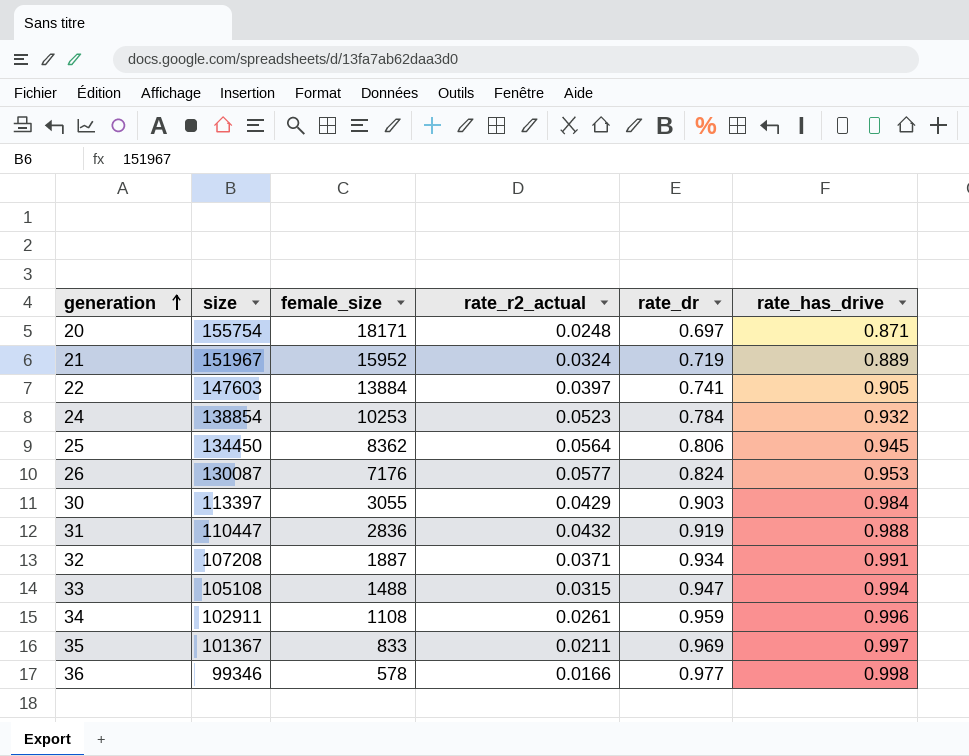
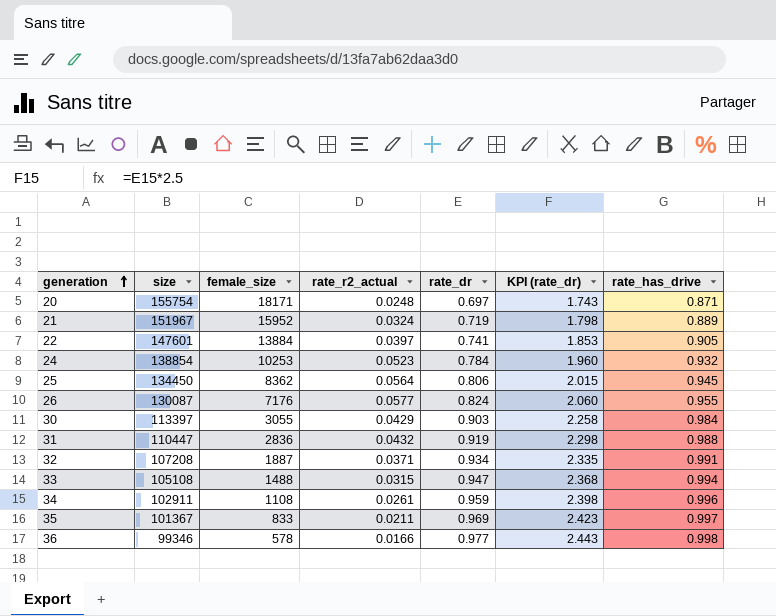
column KPI (rate_dr) | formula: none -> [rate_dr] * 2.5
22 | size: 147603 -> 147601
26 | rate_has_drive: 0.953 -> 0.955

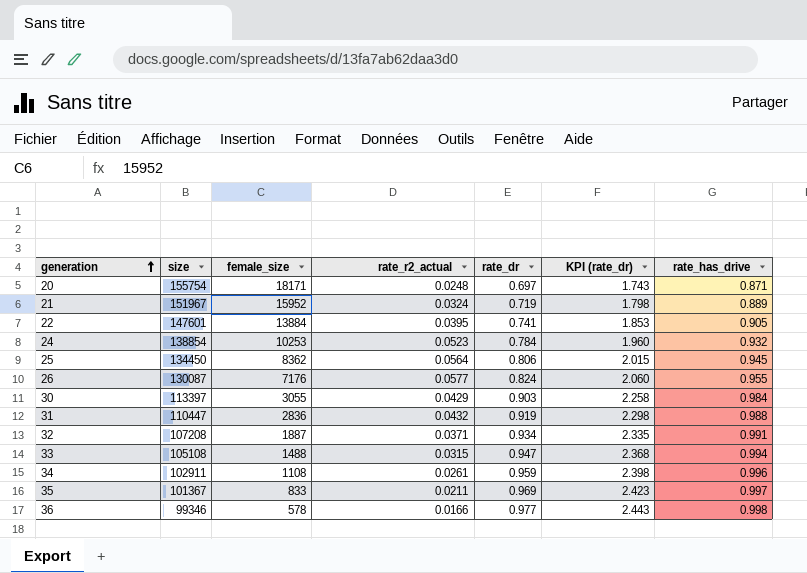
22 | rate_r2_actual: 0.0397 -> 0.0395

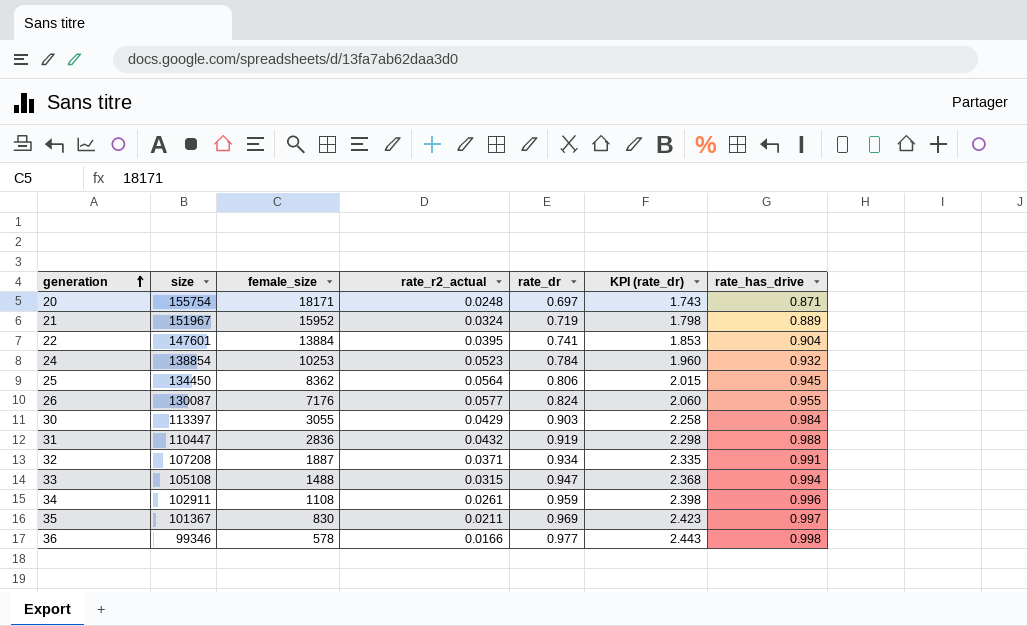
22 | rate_has_drive: 0.905 -> 0.904
35 | female_size: 833 -> 830

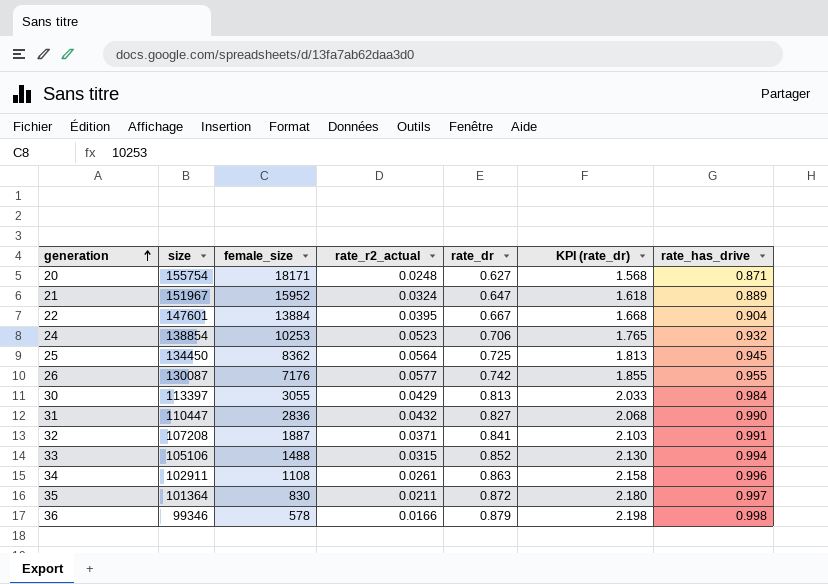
20 | rate_dr: 0.697 -> 0.627
20 | KPI (rate_dr): 1.743 -> 1.568
21 | rate_dr: 0.719 -> 0.647
21 | KPI (rate_dr): 1.798 -> 1.618
22 | rate_dr: 0.741 -> 0.667
22 | KPI (rate_dr): 1.853 -> 1.668
24 | rate_dr: 0.784 -> 0.706
24 | KPI (rate_dr): 1.960 -> 1.765
25 | rate_dr: 0.806 -> 0.725
25 | KPI (rate_dr): 2.015 -> 1.813
26 | rate_dr: 0.824 -> 0.742
26 | KPI (rate_dr): 2.060 -> 1.855
30 | rate_dr: 0.903 -> 0.813
30 | KPI (rate_dr): 2.258 -> 2.033
31 | rate_dr: 0.919 -> 0.827
31 | KPI (rate_dr): 2.298 -> 2.068
31 | rate_has_drive: 0.988 -> 0.990
32 | rate_dr: 0.934 -> 0.841
32 | KPI (rate_dr): 2.335 -> 2.103
33 | size: 105108 -> 105106
33 | rate_dr: 0.947 -> 0.852
33 | KPI (rate_dr): 2.368 -> 2.130
34 | rate_dr: 0.959 -> 0.863
34 | KPI (rate_dr): 2.398 -> 2.158
35 | size: 101367 -> 101364
35 | rate_dr: 0.969 -> 0.872
35 | KPI (rate_dr): 2.423 -> 2.180
36 | rate_dr: 0.977 -> 0.879
36 | KPI (rate_dr): 2.443 -> 2.198

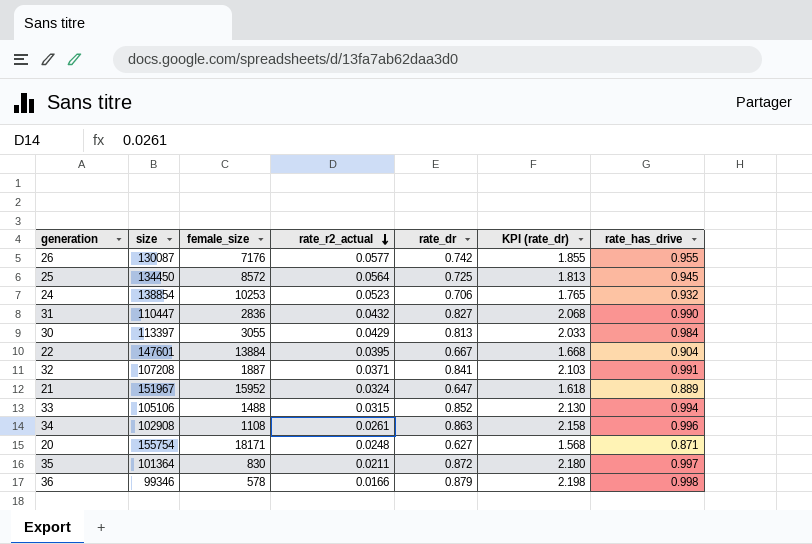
row order: generation ascending -> rate_r2_actual descending
25 | female_size: 8362 -> 8572
34 | size: 102911 -> 102908

